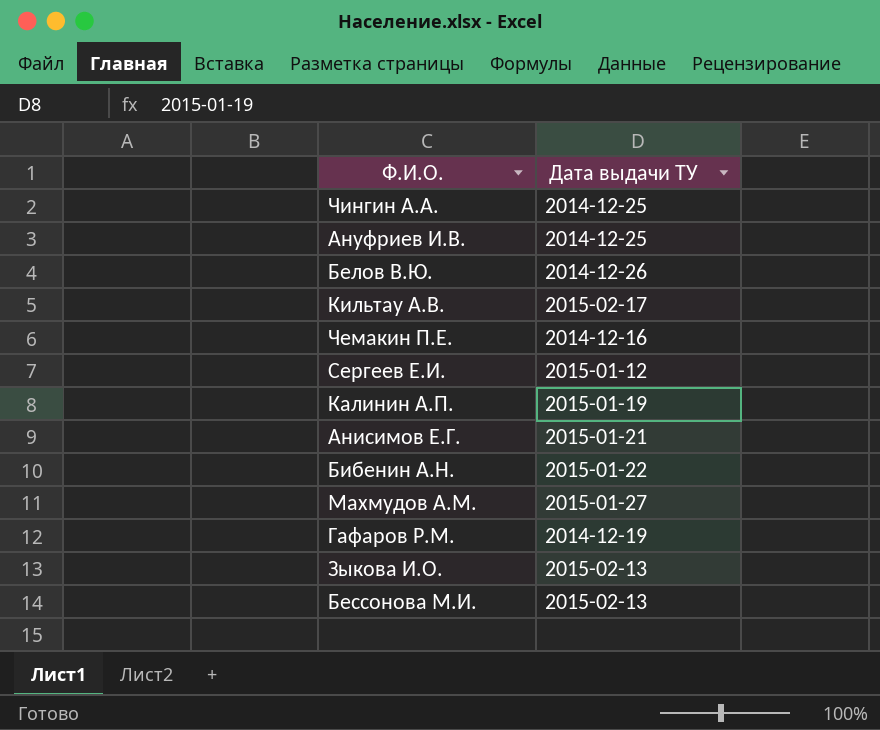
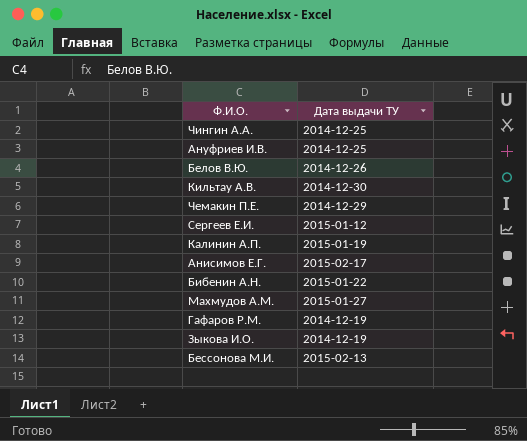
Кильтау А.В. | Дата выдачи ТУ: 2015-02-17 -> 2014-12-30
Чемакин П.Е. | Дата выдачи ТУ: 2014-12-16 -> 2014-12-29
Анисимов Е.Г. | Дата выдачи ТУ: 2015-01-21 -> 2015-02-17
Зыкова И.О. | Дата выдачи ТУ: 2015-02-13 -> 2014-12-19

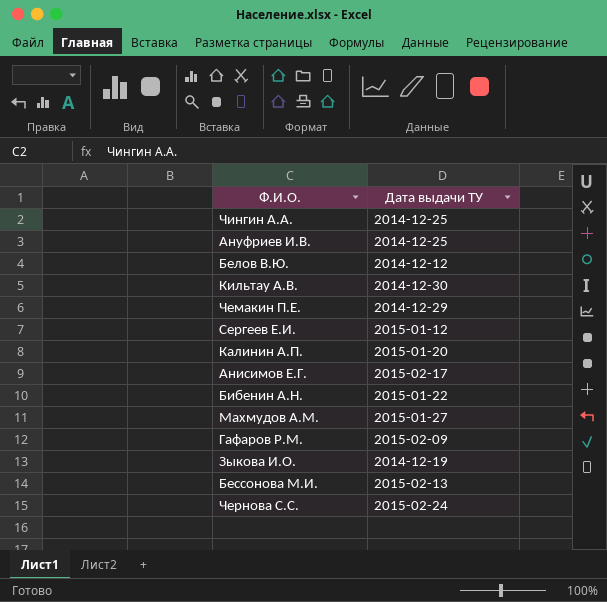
Белов В.Ю. | Дата выдачи ТУ: 2014-12-26 -> 2014-12-12
Калинин А.П. | Дата выдачи ТУ: 2015-01-19 -> 2015-01-20
Гафаров Р.М. | Дата выдачи ТУ: 2014-12-19 -> 2015-02-09
row Чернова С.С.: none -> 2015-02-24

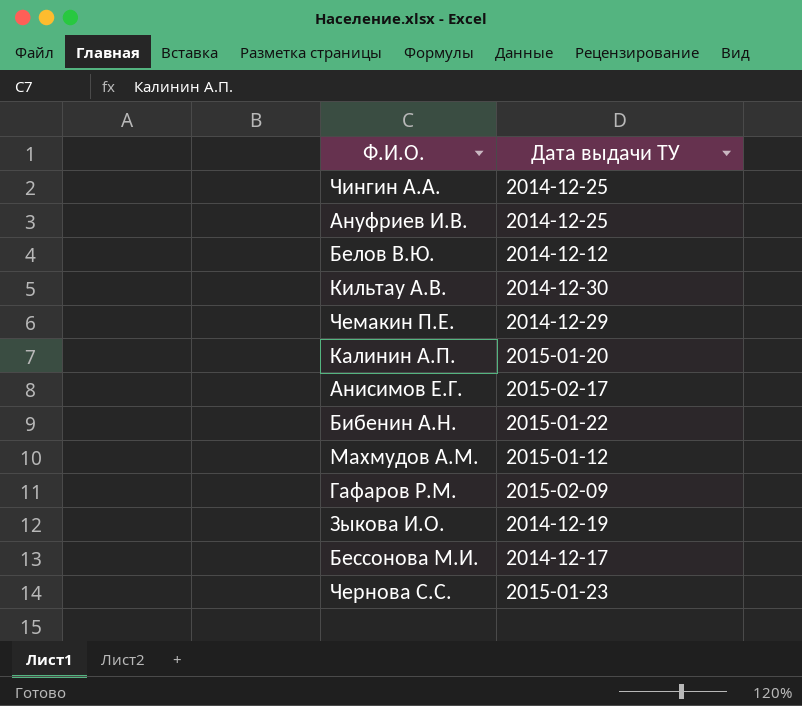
row Сергеев Е.И.: 2015-01-12 -> none
Махмудов А.М. | Дата выдачи ТУ: 2015-01-27 -> 2015-01-12
Бессонова М.И. | Дата выдачи ТУ: 2015-02-13 -> 2014-12-17
Чернова С.С. | Дата выдачи ТУ: 2015-02-24 -> 2015-01-23

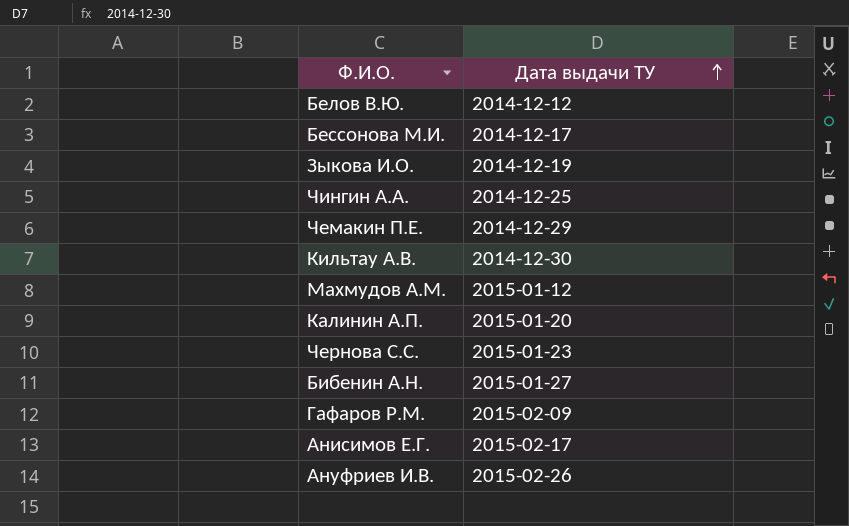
row order: none -> Дата выдачи ТУ ascending
Бибенин А.Н. | Дата выдачи ТУ: 2015-01-22 -> 2015-01-27
Ануфриев И.В. | Дата выдачи ТУ: 2014-12-25 -> 2015-02-26

